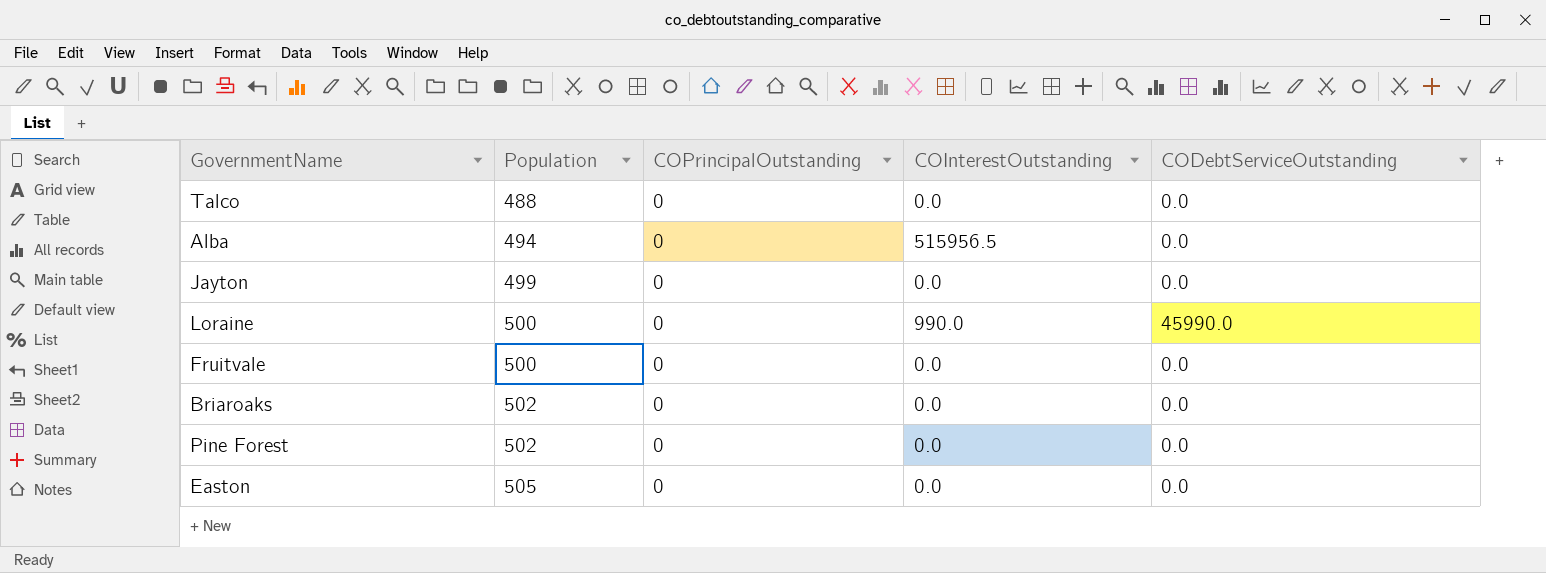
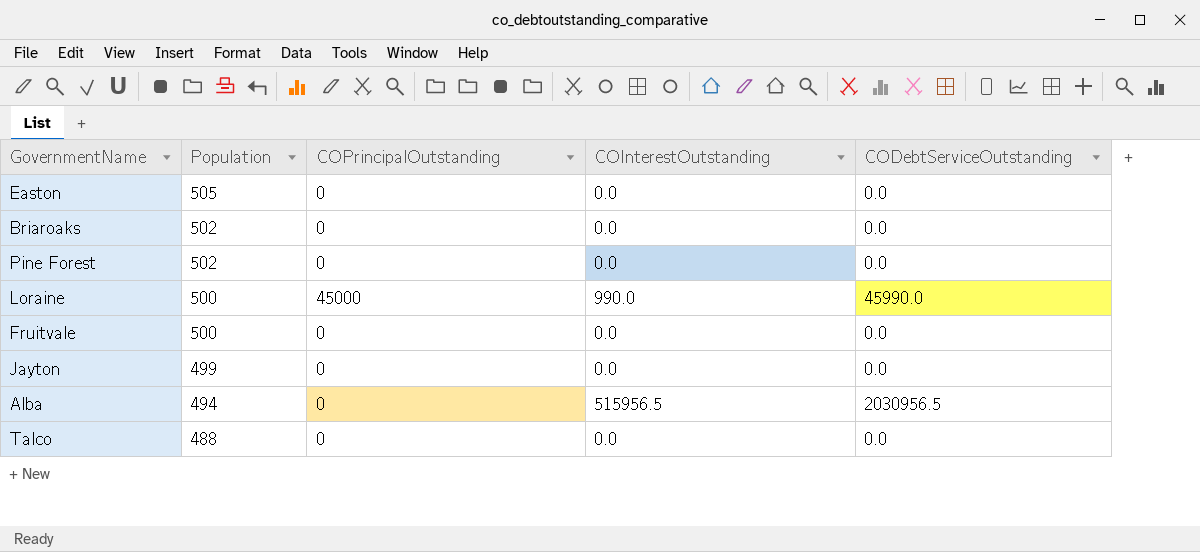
row order: Population ascending -> Population descending
Loraine | COPrincipalOutstanding: 0 -> 45000
Alba | CODebtServiceOutstanding: 0.0 -> 2030956.5

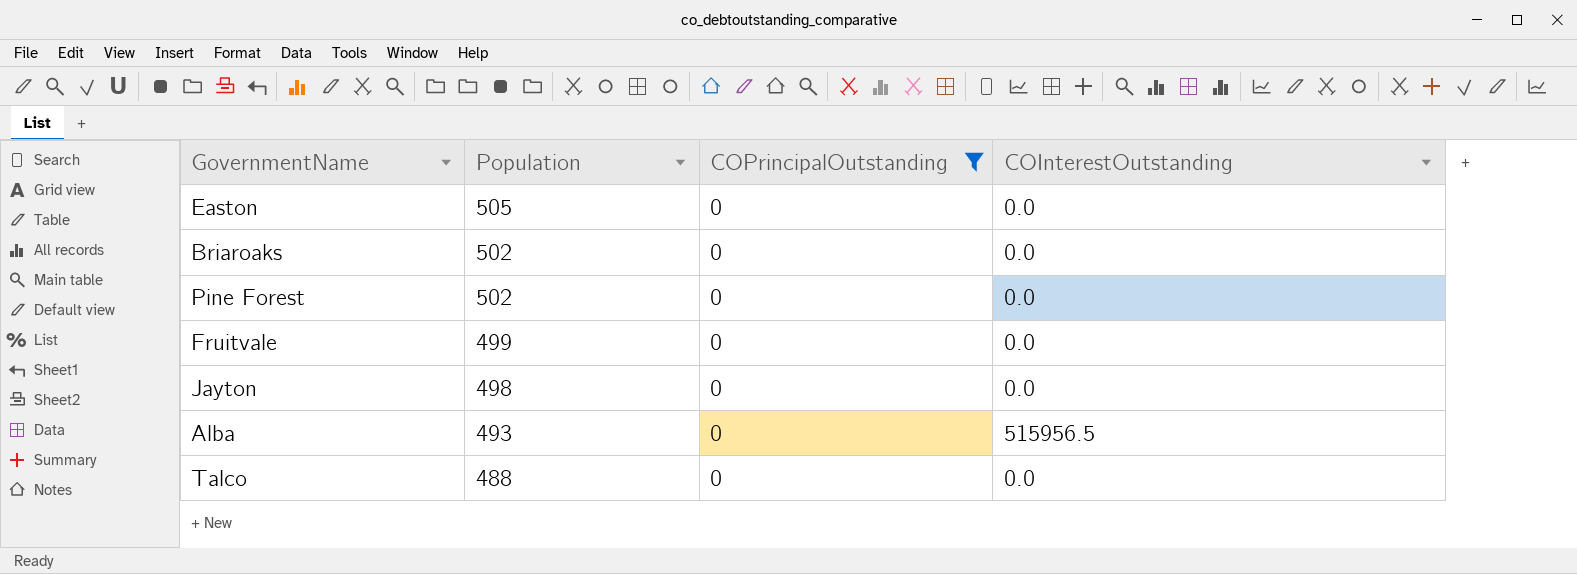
filter: none -> COPrincipalOutstanding = 0
column CODebtServiceOutstanding | position: 5 -> none
Fruitvale | Population: 500 -> 499
Jayton | Population: 499 -> 498
Alba | Population: 494 -> 493

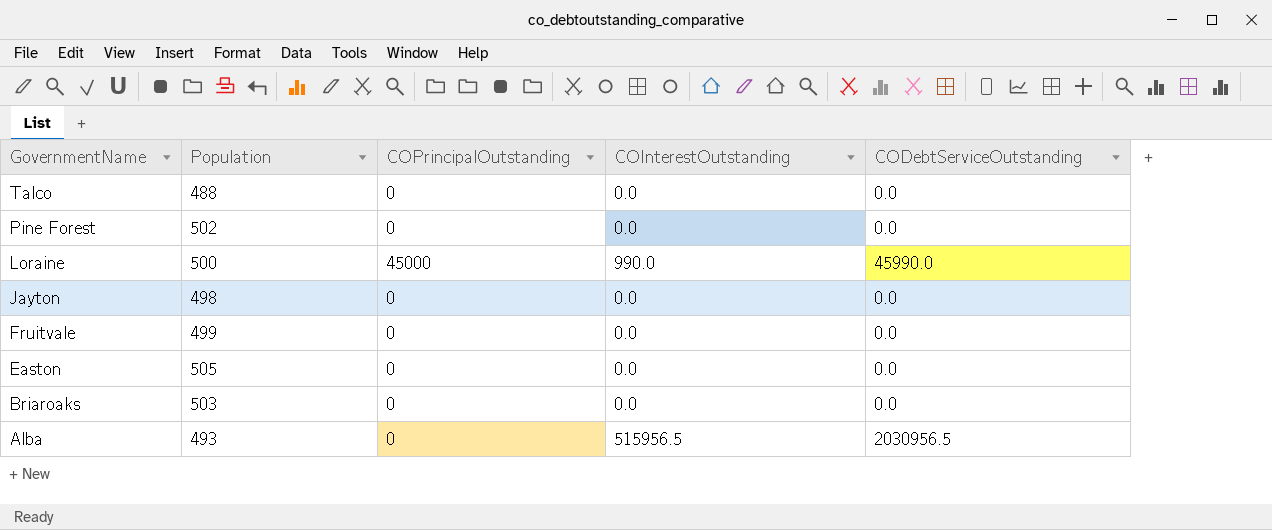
filter: COPrincipalOutstanding = 0 -> none
row order: Population descending -> GovernmentName descending
column CODebtServiceOutstanding | position: none -> 5
Briaroaks | Population: 502 -> 503

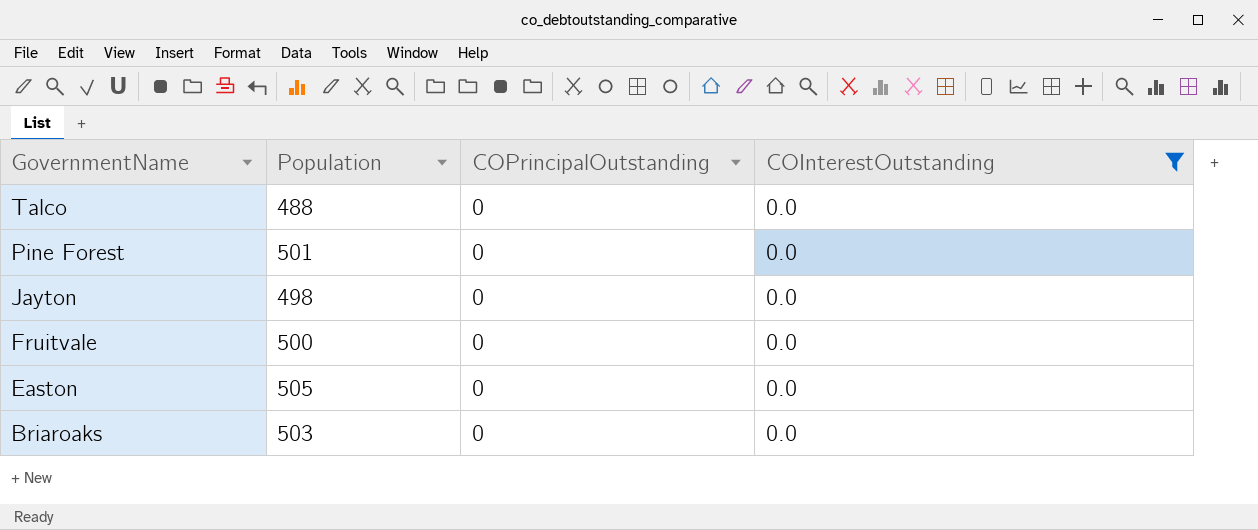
filter: none -> COInterestOutstanding = 0.0
column CODebtServiceOutstanding | position: 5 -> none
Pine Forest | Population: 502 -> 501
Fruitvale | Population: 499 -> 500

